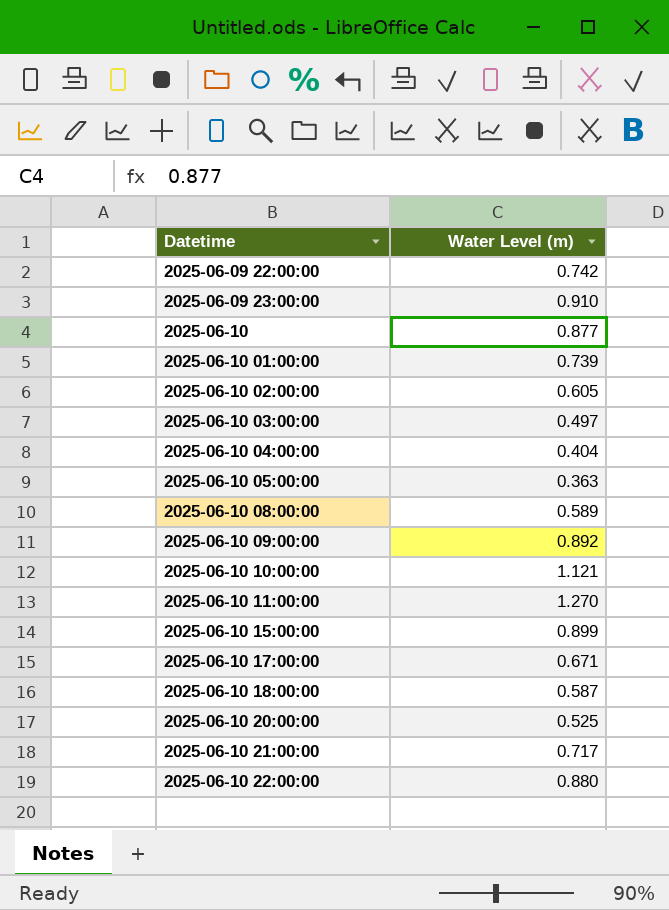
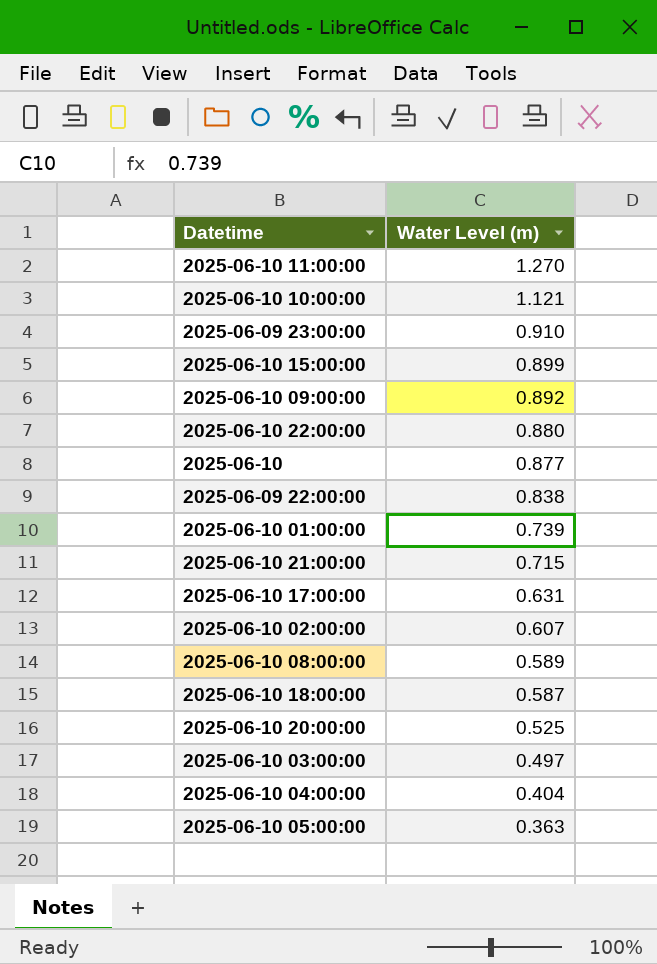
row order: Datetime ascending -> Water Level (m) descending
2025-06-09 22:00:00 | Water Level (m): 0.742 -> 0.838
2025-06-10 21:00:00 | Water Level (m): 0.717 -> 0.715
2025-06-10 17:00:00 | Water Level (m): 0.671 -> 0.631
2025-06-10 02:00:00 | Water Level (m): 0.605 -> 0.607

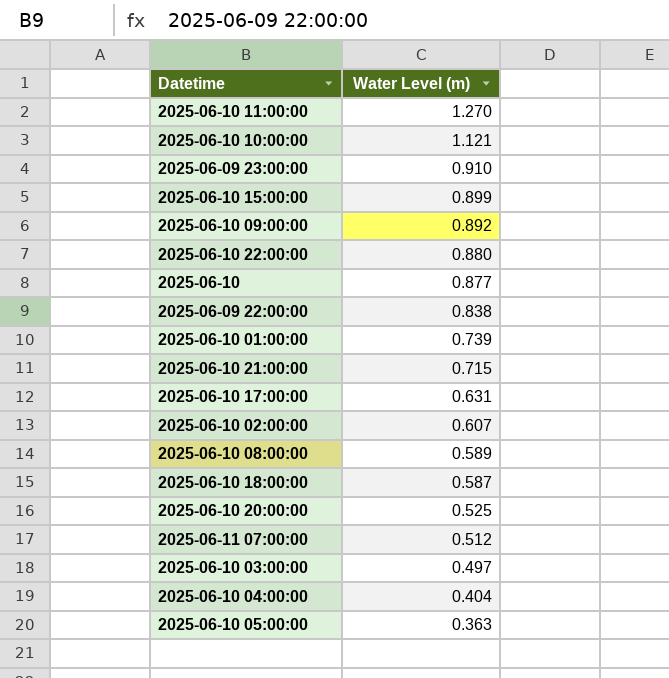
row 2025-06-11 07:00:00: none -> 0.512

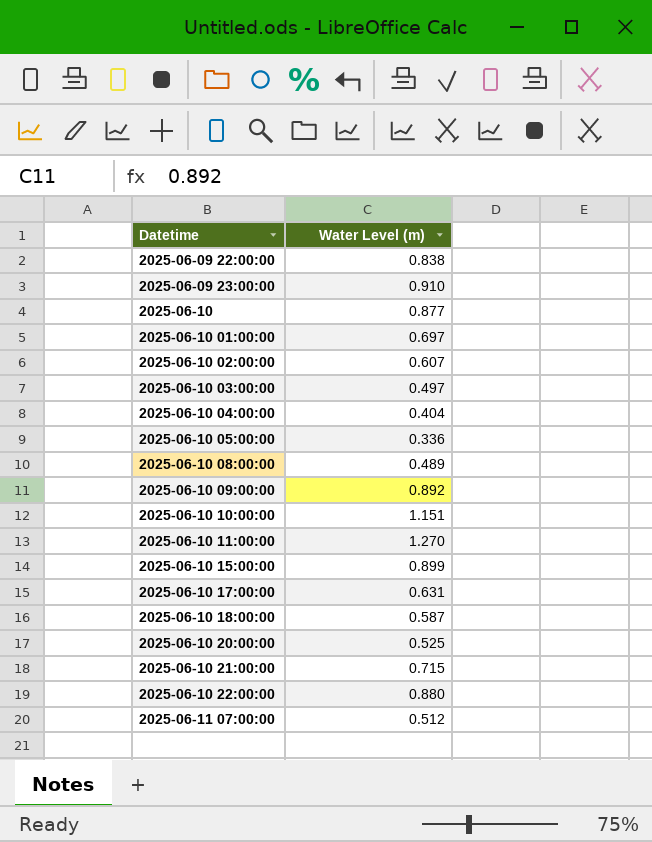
row order: Water Level (m) descending -> Datetime ascending
2025-06-10 01:00:00 | Water Level (m): 0.739 -> 0.697
2025-06-10 05:00:00 | Water Level (m): 0.363 -> 0.336
2025-06-10 08:00:00 | Water Level (m): 0.589 -> 0.489
2025-06-10 10:00:00 | Water Level (m): 1.121 -> 1.151

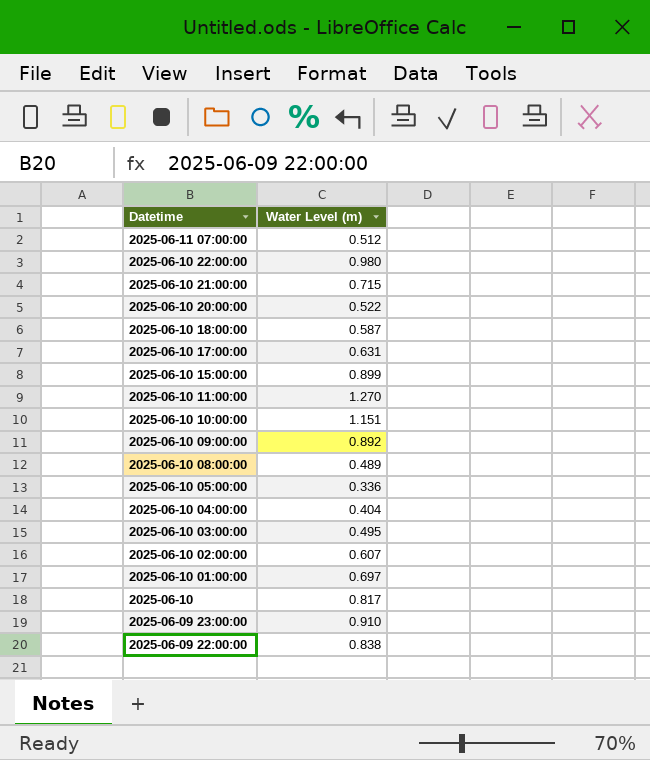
row order: Datetime ascending -> Datetime descending
2025-06-10 22:00:00 | Water Level (m): 0.880 -> 0.980
2025-06-10 20:00:00 | Water Level (m): 0.525 -> 0.522
2025-06-10 03:00:00 | Water Level (m): 0.497 -> 0.495
2025-06-10 | Water Level (m): 0.877 -> 0.817

